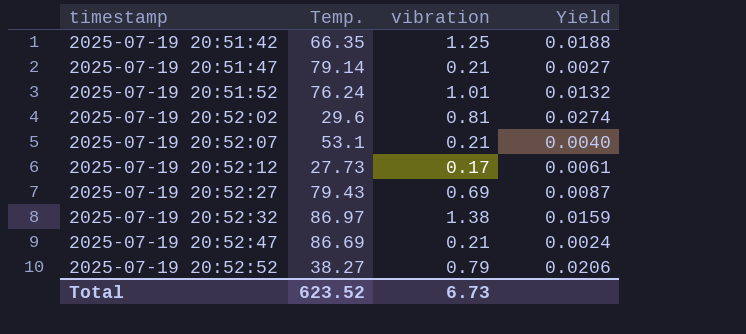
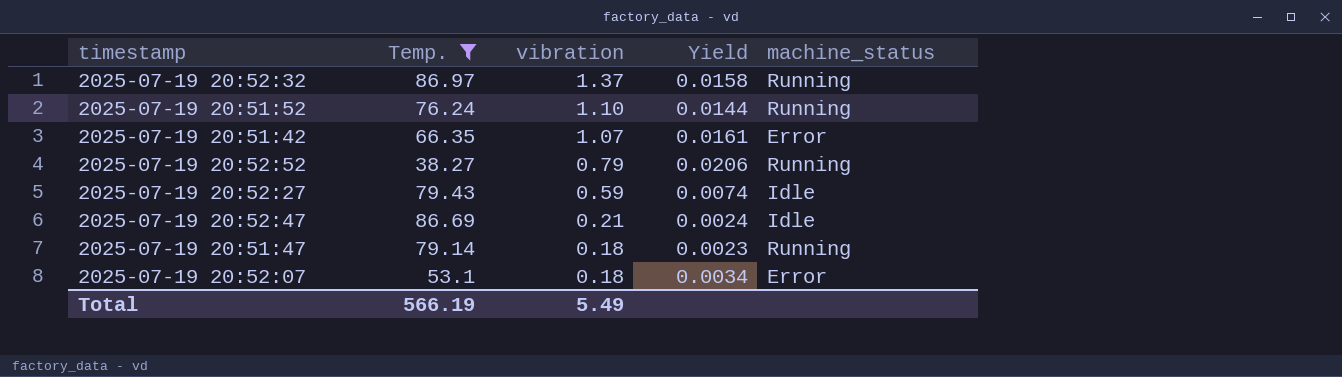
filter: none -> Temp. >= 38.27
row order: timestamp ascending -> vibration descending
column machine_status | position: none -> 5
2025-07-19 20:52:32 | vibration: 1.38 -> 1.37
2025-07-19 20:52:32 | Yield: 0.0159 -> 0.0158
2025-07-19 20:51:52 | vibration: 1.01 -> 1.10
2025-07-19 20:51:52 | Yield: 0.0132 -> 0.0144
2025-07-19 20:51:42 | vibration: 1.25 -> 1.07
2025-07-19 20:51:42 | Yield: 0.0188 -> 0.0161
2025-07-19 20:52:27 | vibration: 0.69 -> 0.59
2025-07-19 20:52:27 | Yield: 0.0087 -> 0.0074
2025-07-19 20:51:47 | vibration: 0.21 -> 0.18
2025-07-19 20:51:47 | Yield: 0.0027 -> 0.0023
2025-07-19 20:52:07 | vibration: 0.21 -> 0.18
2025-07-19 20:52:07 | Yield: 0.0040 -> 0.0034
Total | Temp.: 623.52 -> 566.19
Total | vibration: 6.73 -> 5.49

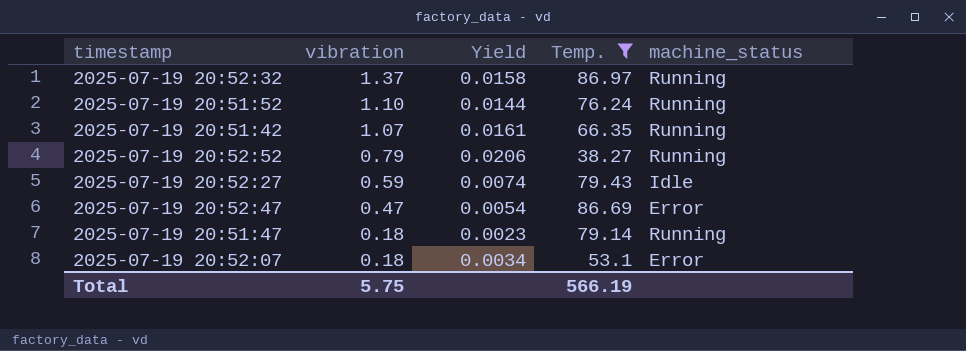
column Temp. | position: 2 -> 4
2025-07-19 20:51:42 | machine_status: Error -> Running
2025-07-19 20:52:47 | vibration: 0.21 -> 0.47
2025-07-19 20:52:47 | Yield: 0.0024 -> 0.0054
2025-07-19 20:52:47 | machine_status: Idle -> Error
Total | vibration: 5.49 -> 5.75

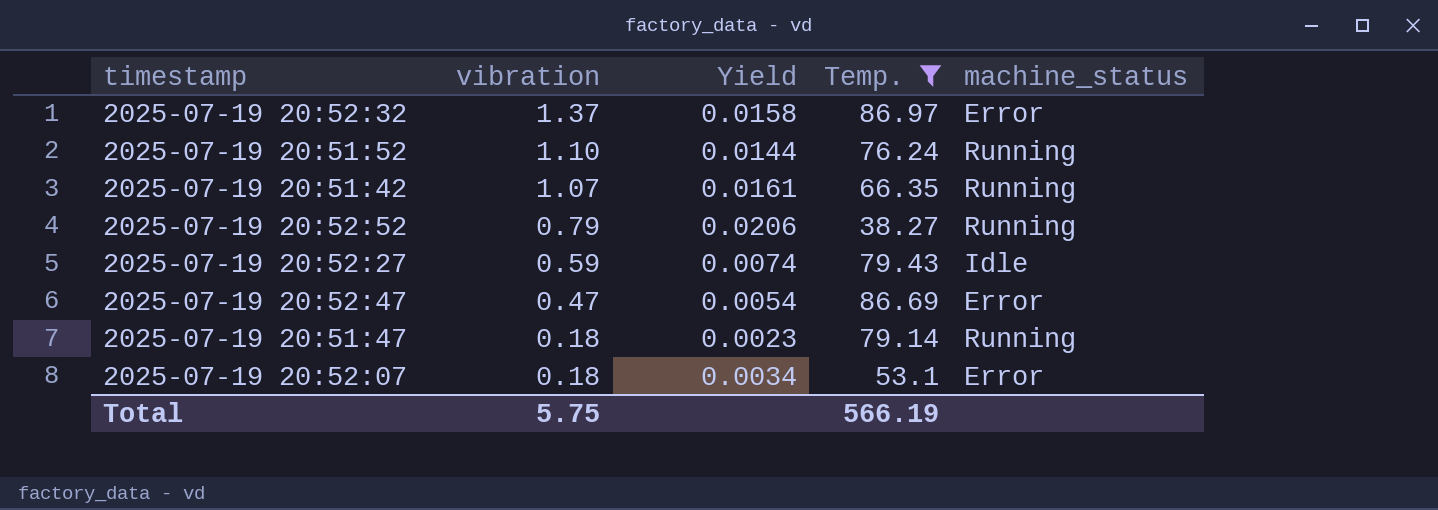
2025-07-19 20:52:32 | machine_status: Running -> Error

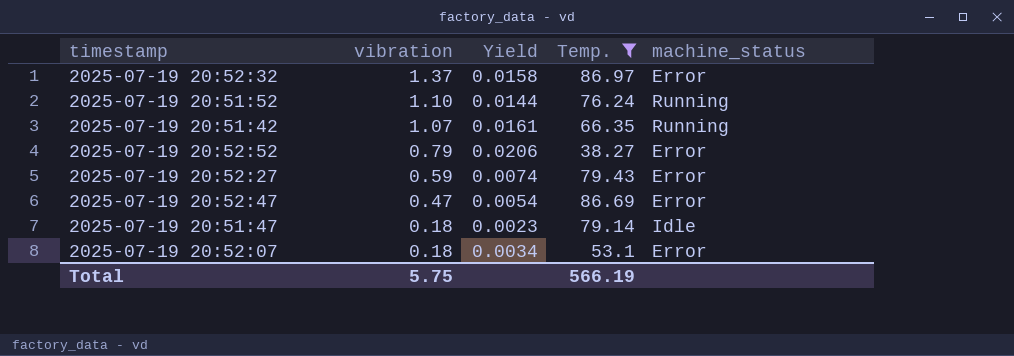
2025-07-19 20:52:52 | machine_status: Running -> Error
2025-07-19 20:52:27 | machine_status: Idle -> Error
2025-07-19 20:51:47 | machine_status: Running -> Idle

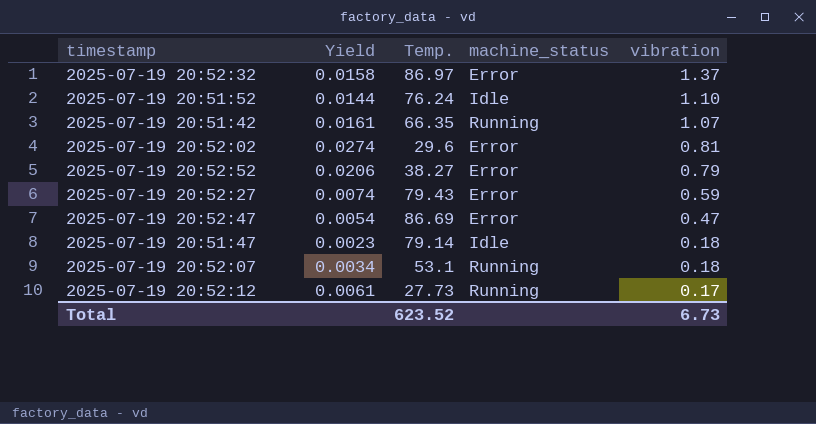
filter: Temp. >= 38.27 -> none
column vibration | position: 2 -> 5
2025-07-19 20:51:52 | machine_status: Running -> Idle
2025-07-19 20:52:07 | machine_status: Error -> Running
Total | Temp.: 566.19 -> 623.52
Total | vibration: 5.75 -> 6.73

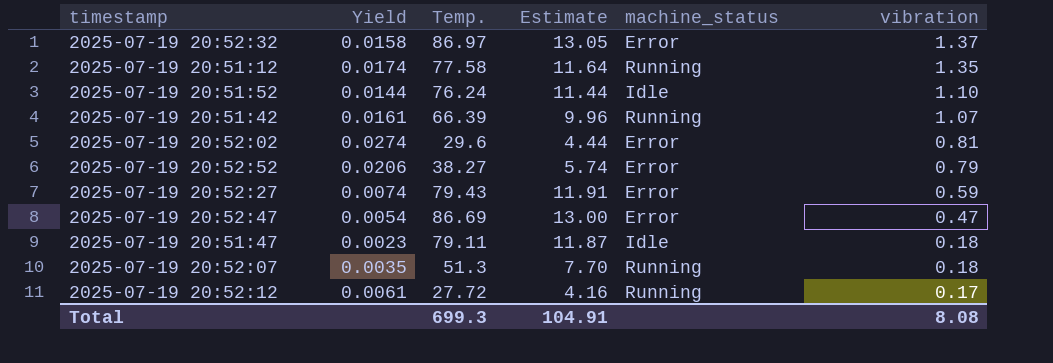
column Estimate | formula: none -> [Temp.] * 0.15
row 2025-07-19 20:51:12: none -> 0.0174 | 77.58 | 11.64 | Running | 1.35
2025-07-19 20:51:42 | Temp.: 66.35 -> 66.39
2025-07-19 20:51:47 | Temp.: 79.14 -> 79.11
2025-07-19 20:52:07 | Yield: 0.0034 -> 0.0035
2025-07-19 20:52:07 | Temp.: 53.1 -> 51.3
2025-07-19 20:52:12 | Temp.: 27.73 -> 27.72
Total | Temp.: 623.52 -> 699.3
Total | vibration: 6.73 -> 8.08

